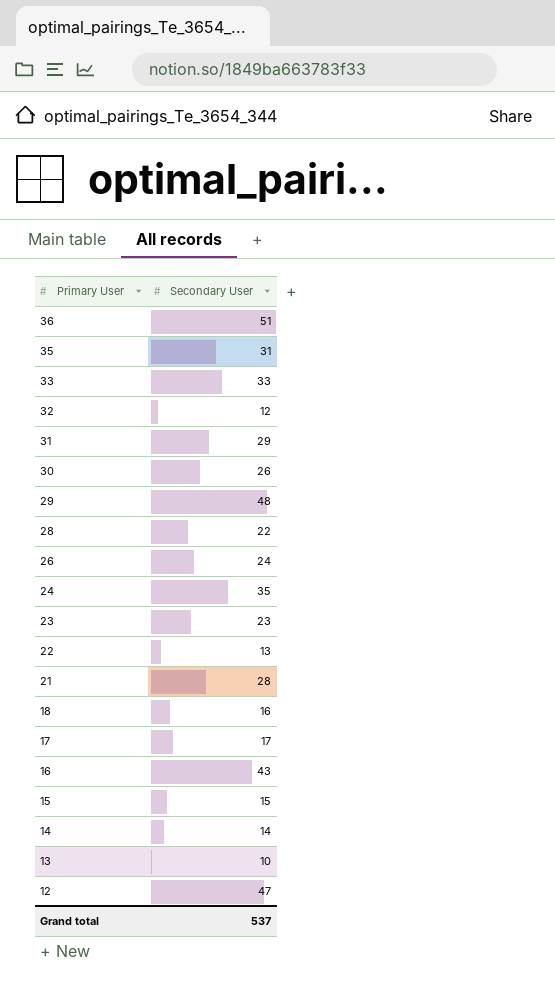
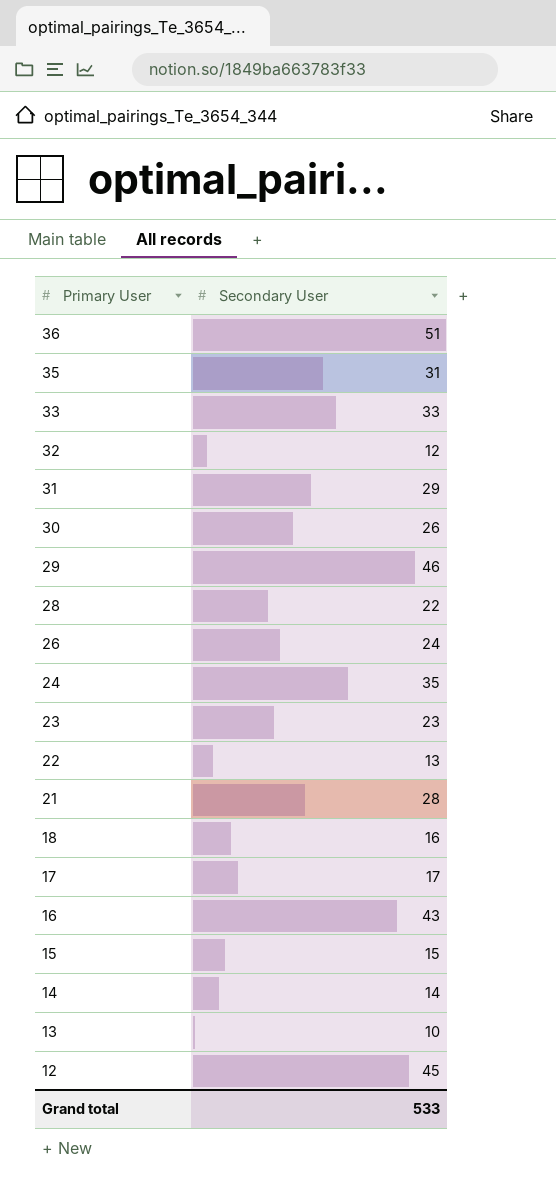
29 | Secondary User: 48 -> 46
12 | Secondary User: 47 -> 45
Grand total | Secondary User: 537 -> 533

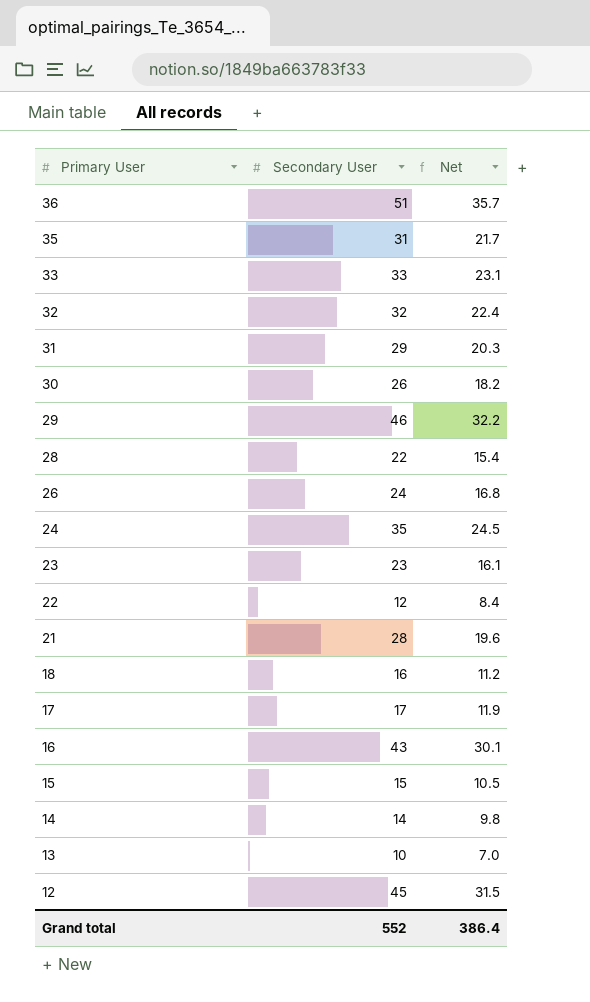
column Net | formula: none -> [Secondary User] * 0.7
32 | Secondary User: 12 -> 32
22 | Secondary User: 13 -> 12
Grand total | Secondary User: 533 -> 552

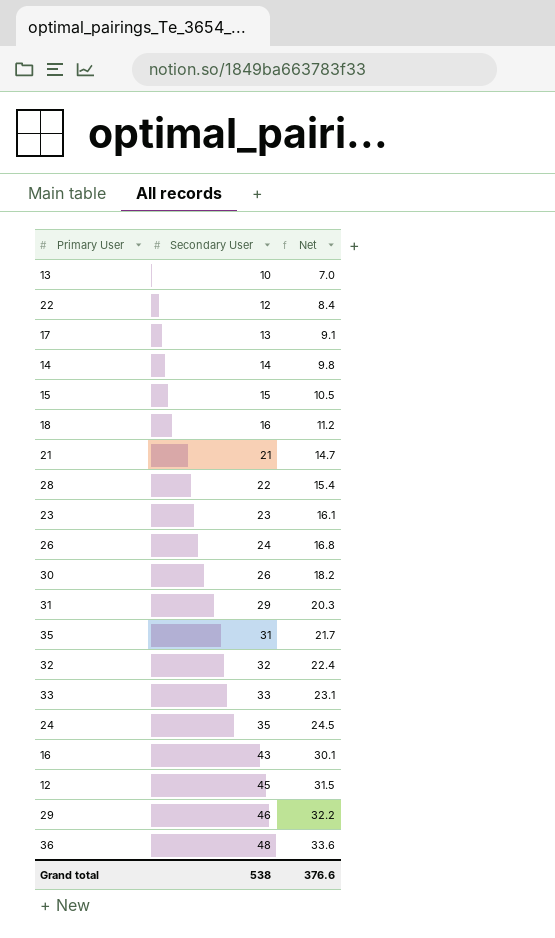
row order: Primary User descending -> Secondary User ascending
17 | Secondary User: 17 -> 13
17 | Net: 11.9 -> 9.1
21 | Secondary User: 28 -> 21
21 | Net: 19.6 -> 14.7
36 | Secondary User: 51 -> 48
36 | Net: 35.7 -> 33.6
Grand total | Secondary User: 552 -> 538
Grand total | Net: 386.4 -> 376.6

